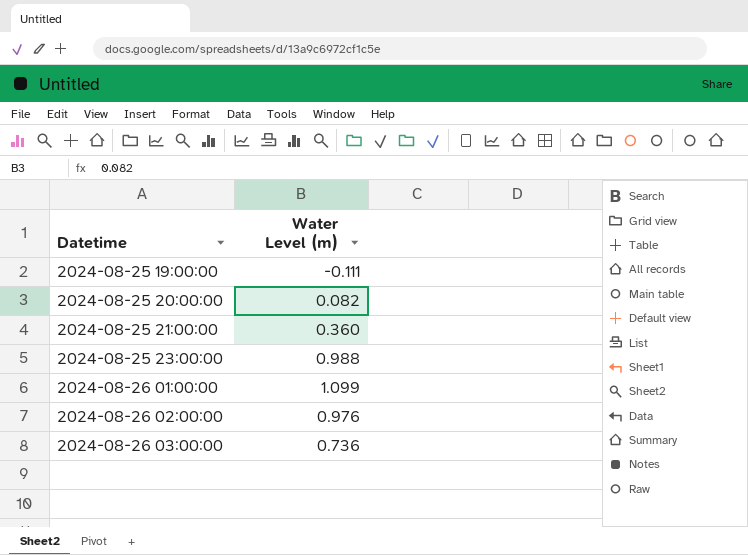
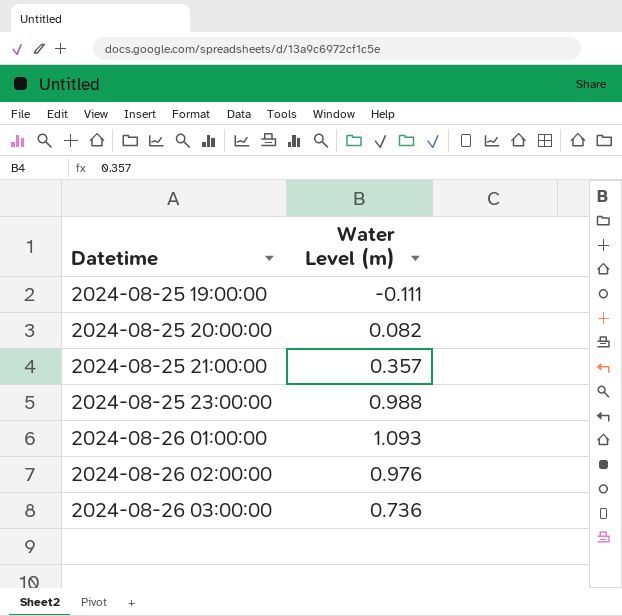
2024-08-25 21:00:00 | Water Level (m): 0.360 -> 0.357
2024-08-26 01:00:00 | Water Level (m): 1.099 -> 1.093

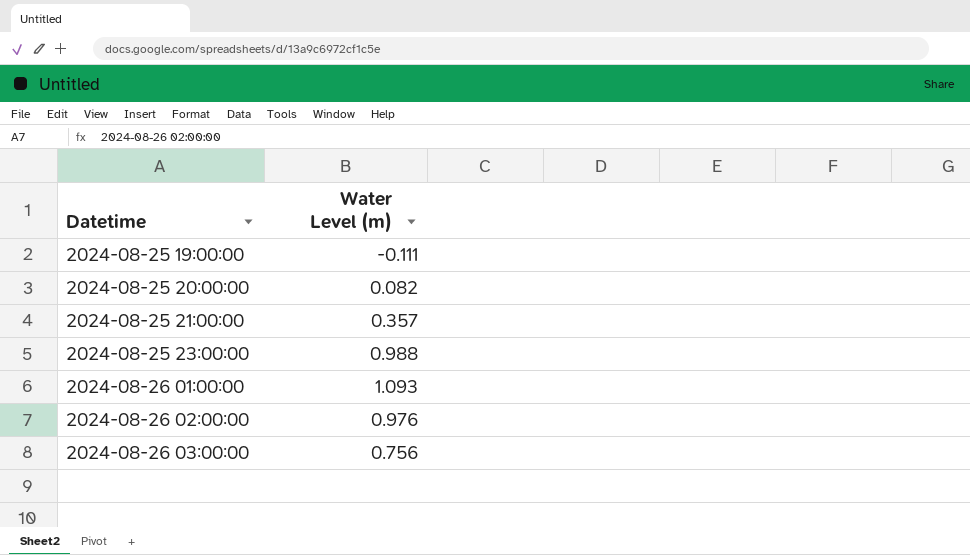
2024-08-26 03:00:00 | Water Level (m): 0.736 -> 0.756

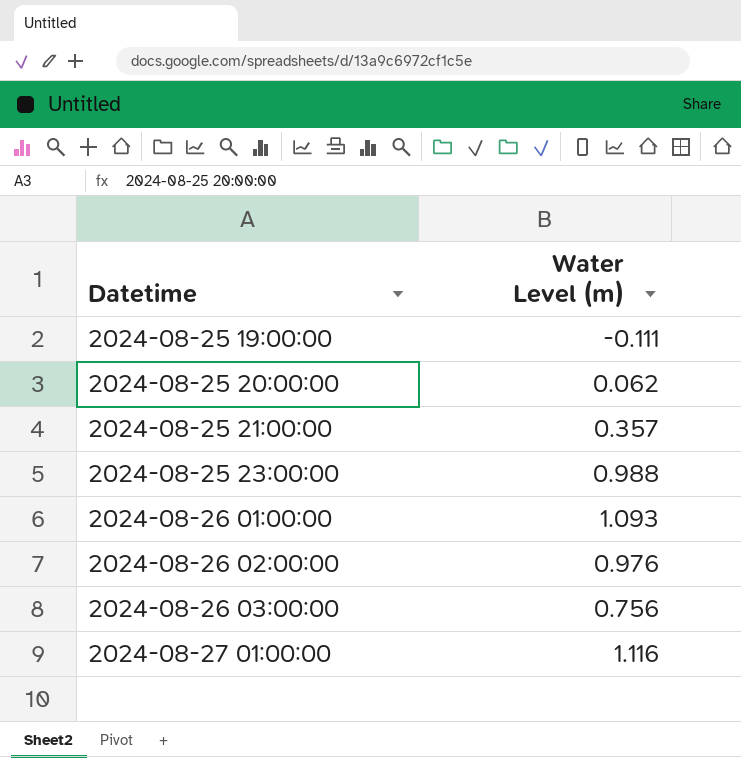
2024-08-25 20:00:00 | Water Level (m): 0.082 -> 0.062
row 2024-08-27 01:00:00: none -> 1.116

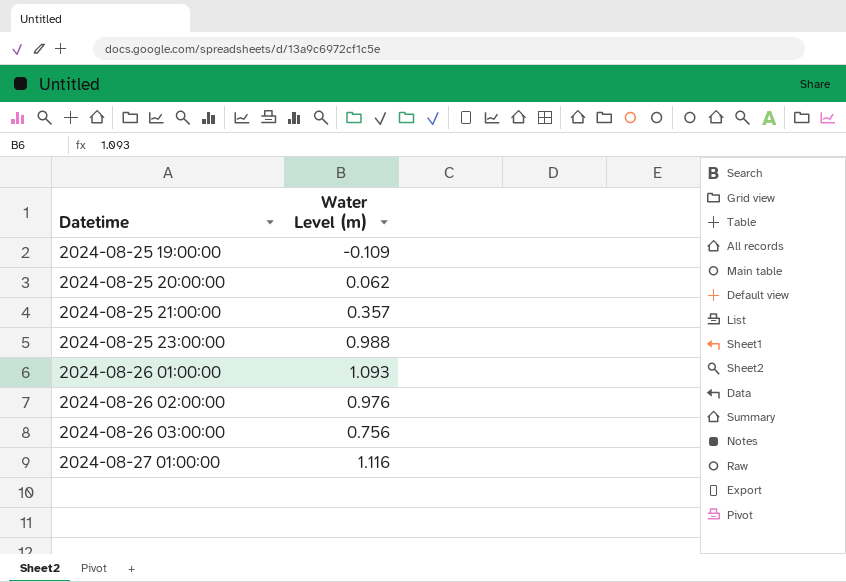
2024-08-25 19:00:00 | Water Level (m): -0.111 -> -0.109

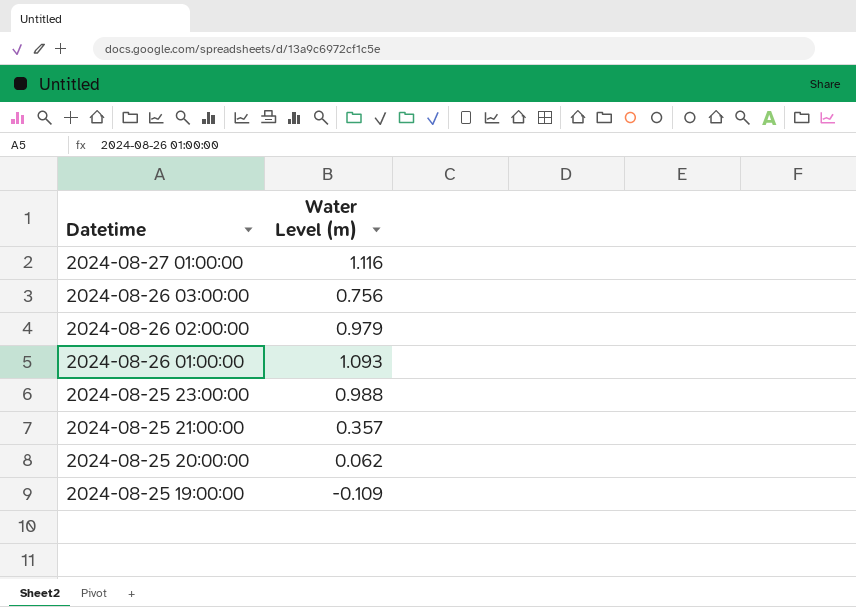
row order: Datetime ascending -> Datetime descending
2024-08-26 02:00:00 | Water Level (m): 0.976 -> 0.979

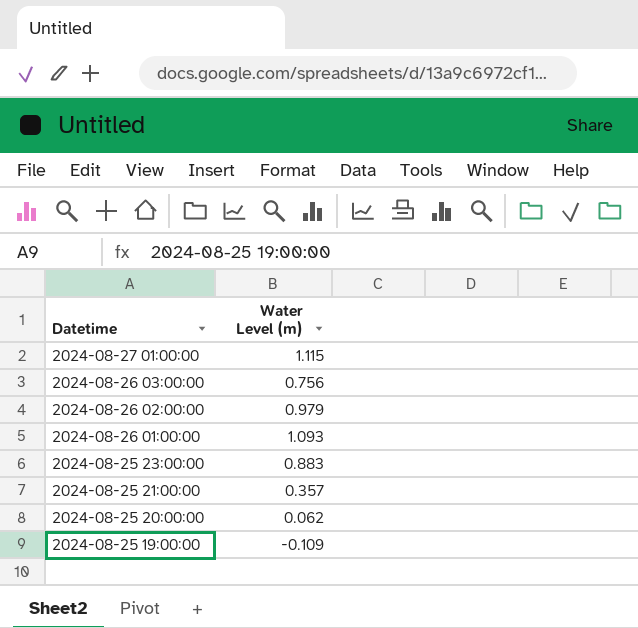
2024-08-27 01:00:00 | Water Level (m): 1.116 -> 1.115
2024-08-25 23:00:00 | Water Level (m): 0.988 -> 0.883

